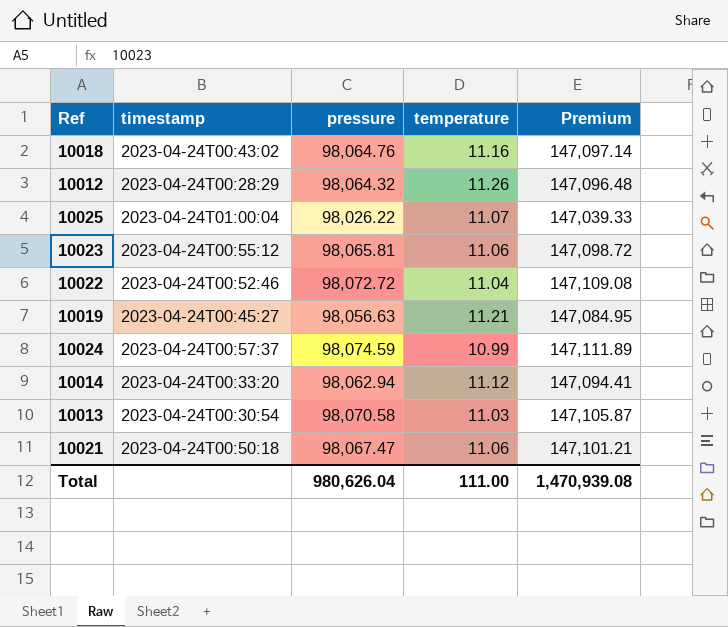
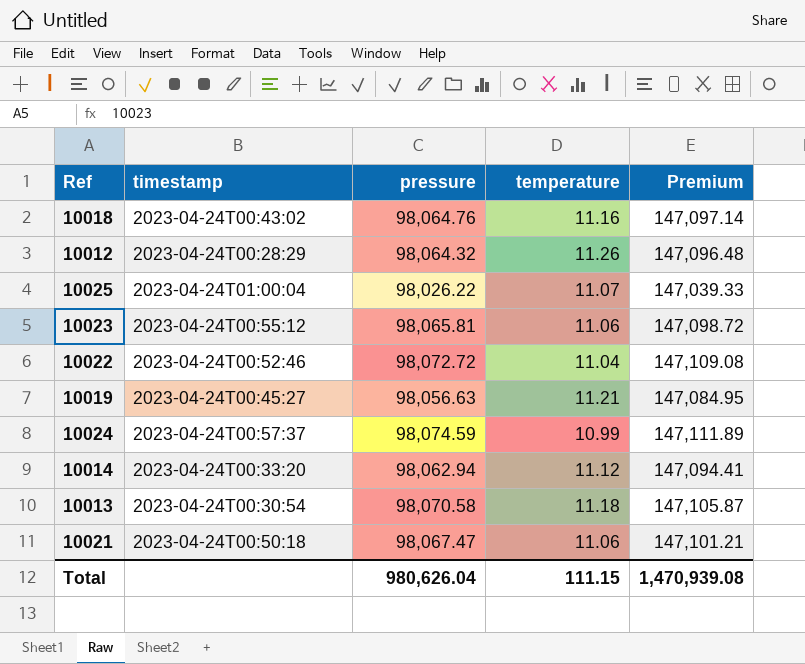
10013 | temperature: 11.03 -> 11.18
Total | temperature: 111.00 -> 111.15

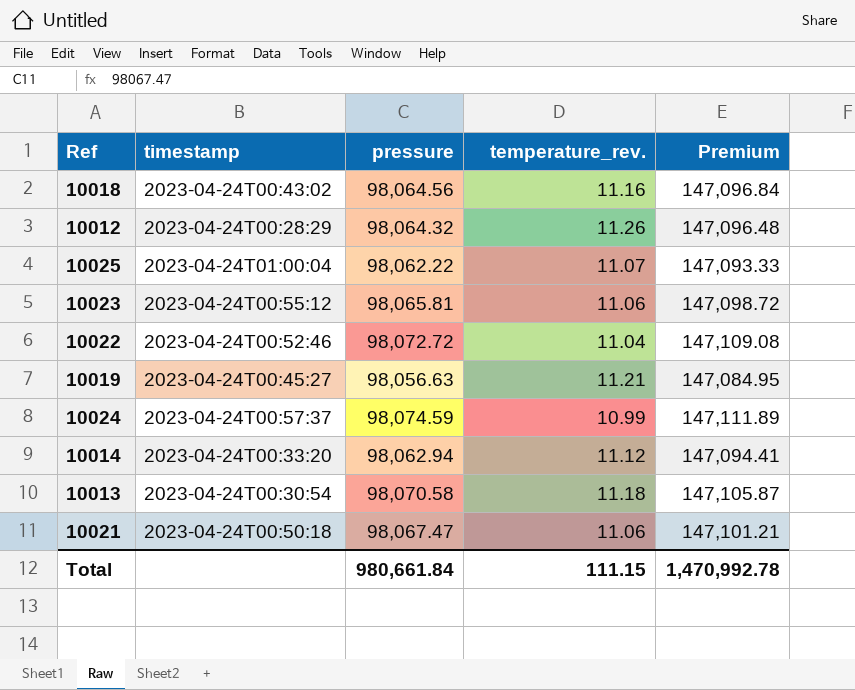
column name: temperature -> temperature_rev.
10018 | pressure: 98,064.76 -> 98,064.56
10018 | Premium: 147,097.14 -> 147,096.84
10025 | pressure: 98,026.22 -> 98,062.22
10025 | Premium: 147,039.33 -> 147,093.33
Total | pressure: 980,626.04 -> 980,661.84
Total | Premium: 1,470,939.08 -> 1,470,992.78

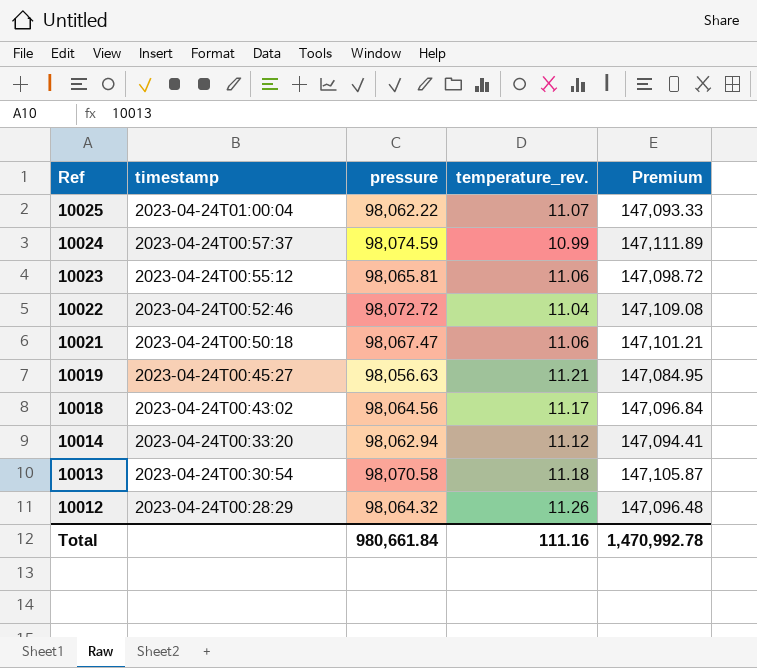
row order: none -> Ref descending
10018 | temperature_rev.: 11.16 -> 11.17
Total | temperature_rev.: 111.15 -> 111.16

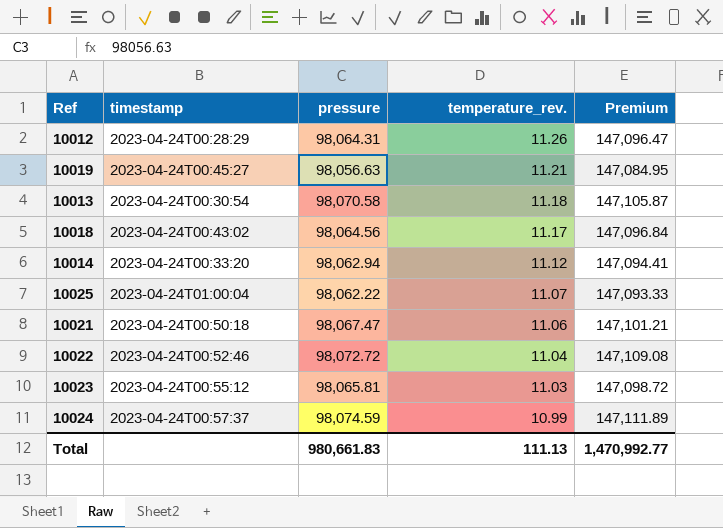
row order: Ref descending -> temperature_rev. descending
10012 | pressure: 98,064.32 -> 98,064.31
10012 | Premium: 147,096.48 -> 147,096.47
10023 | temperature_rev.: 11.06 -> 11.03
Total | pressure: 980,661.84 -> 980,661.83
Total | temperature_rev.: 111.16 -> 111.13
Total | Premium: 1,470,992.78 -> 1,470,992.77

